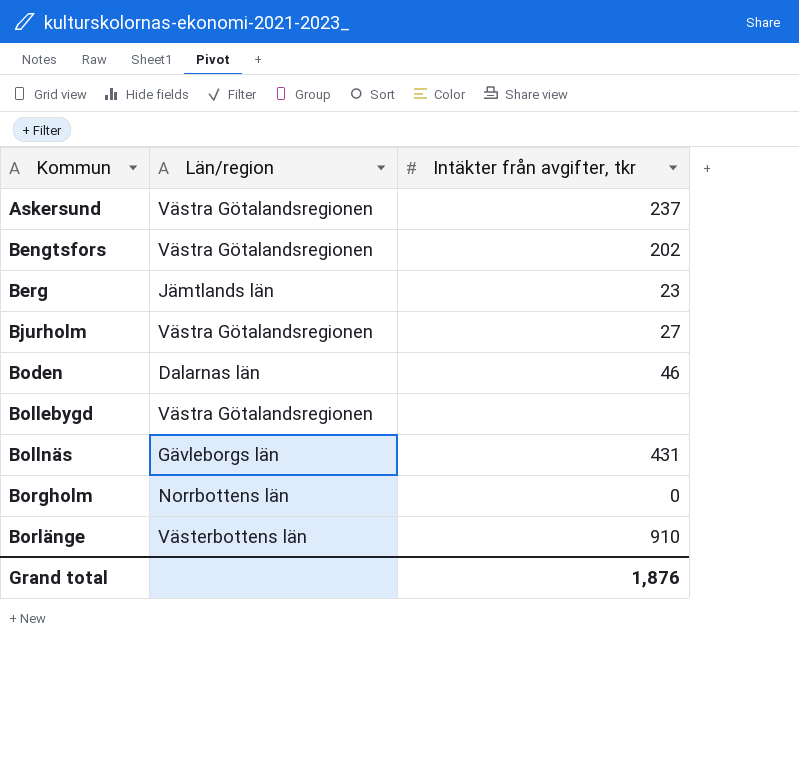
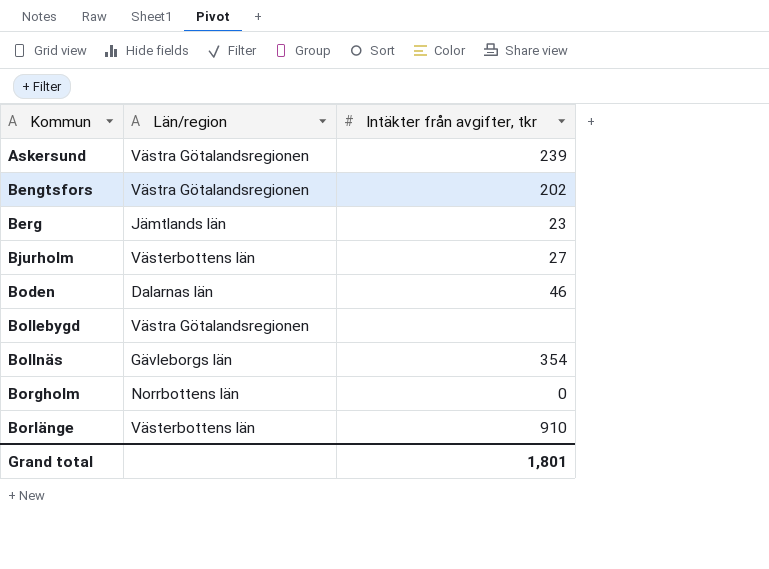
Askersund | Intäkter från avgifter, tkr: 237 -> 239
Bjurholm | Län/region: Västra Götalandsregionen -> Västerbottens län
Bollnäs | Intäkter från avgifter, tkr: 431 -> 354
Grand total | Intäkter från avgifter, tkr: 1,876 -> 1,801

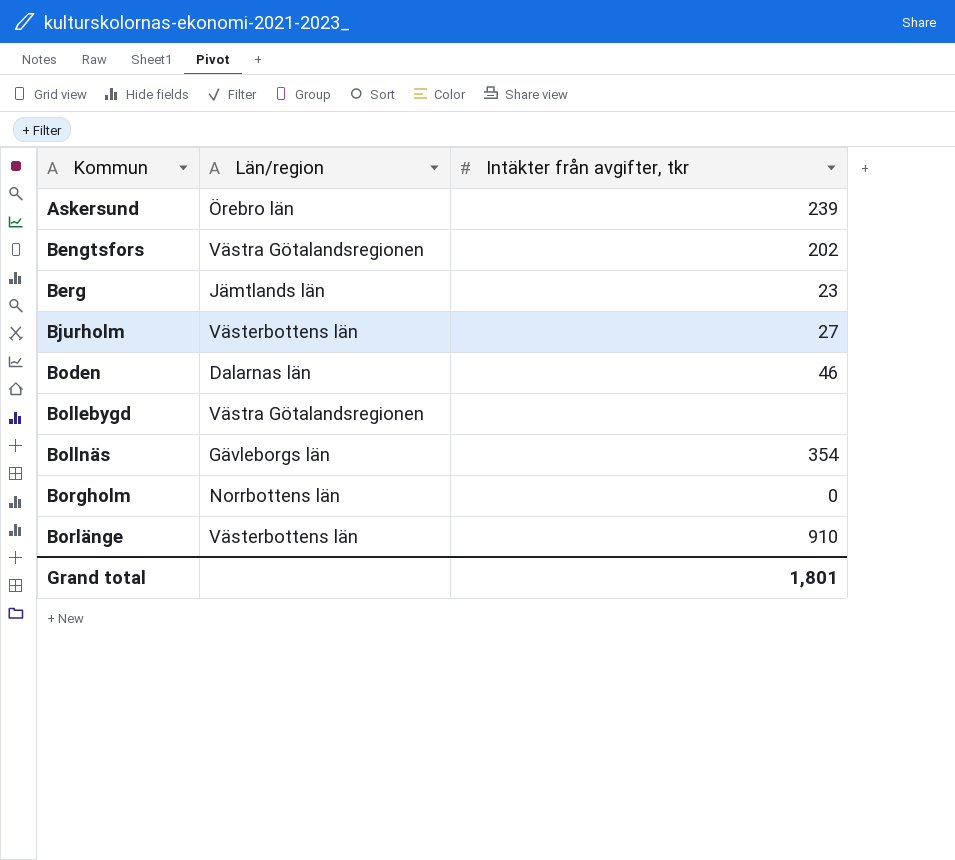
Askersund | Län/region: Västra Götalandsregionen -> Örebro län

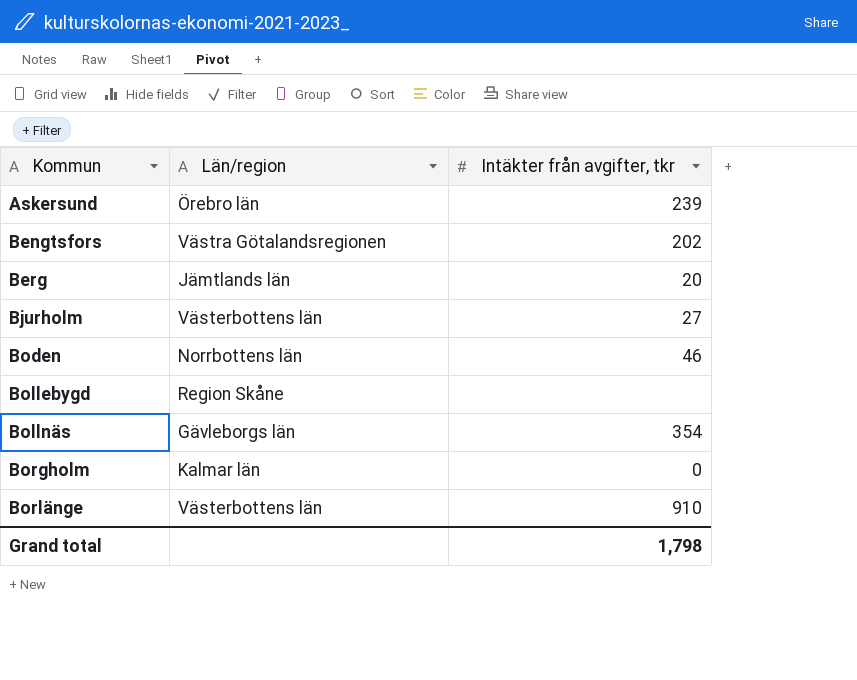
Berg | Intäkter från avgifter, tkr: 23 -> 20
Boden | Län/region: Dalarnas län -> Norrbottens län
Bollebygd | Län/region: Västra Götalandsregionen -> Region Skåne
Borgholm | Län/region: Norrbottens län -> Kalmar län
Grand total | Intäkter från avgifter, tkr: 1,801 -> 1,798

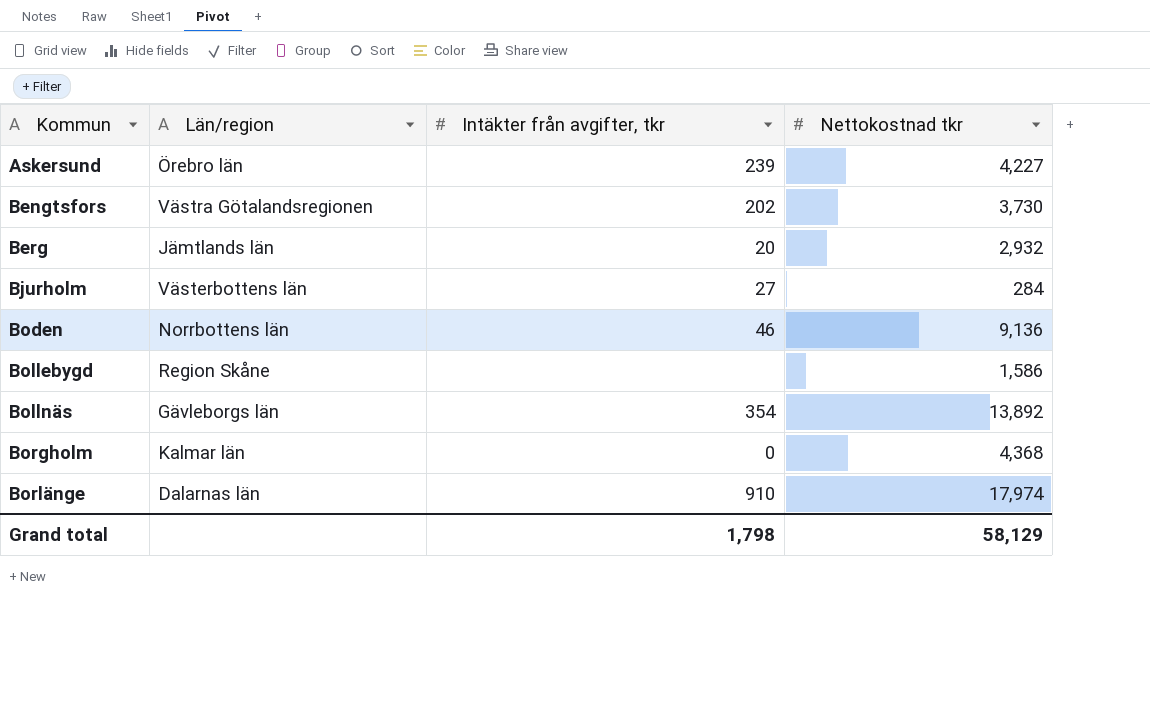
column Nettokostnad tkr | position: none -> 4
Borlänge | Län/region: Västerbottens län -> Dalarnas län

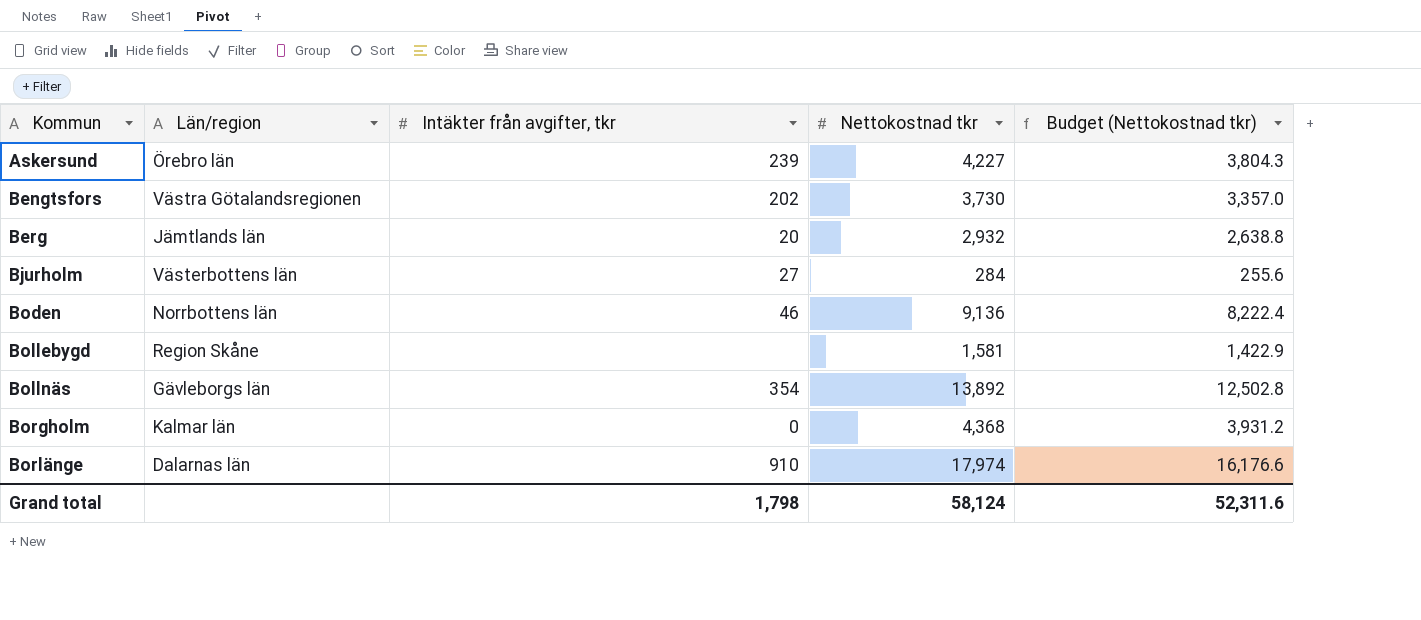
column Budget (Nettokostnad tkr) | formula: none -> [Nettokostnad tkr] * 0.9
Bollebygd | Nettokostnad tkr: 1,586 -> 1,581
Grand total | Nettokostnad tkr: 58,129 -> 58,124

